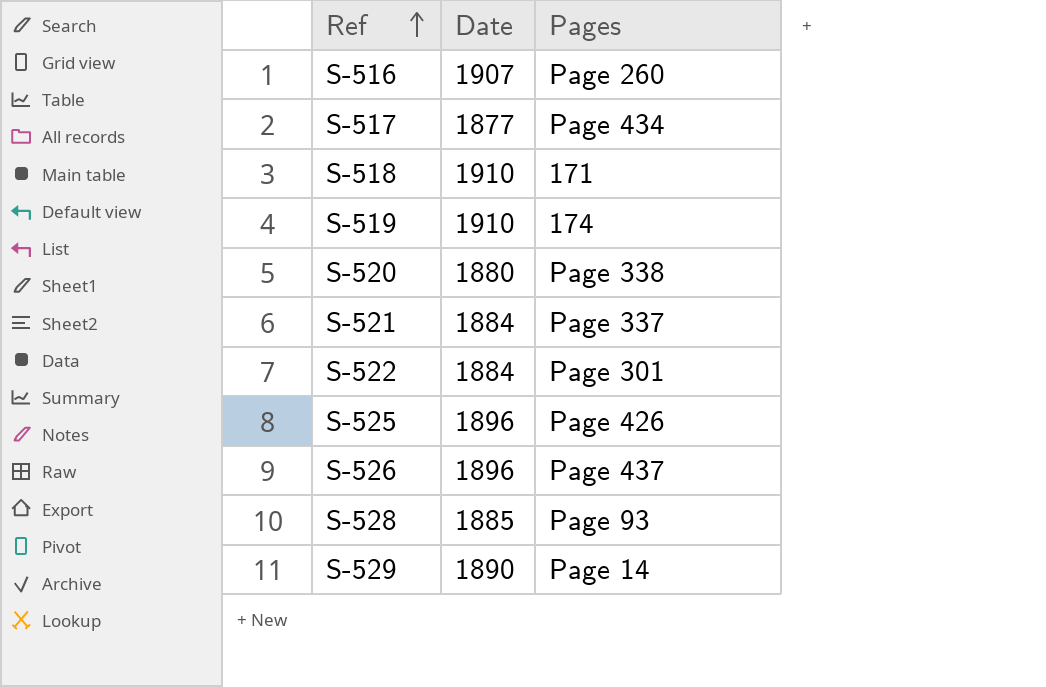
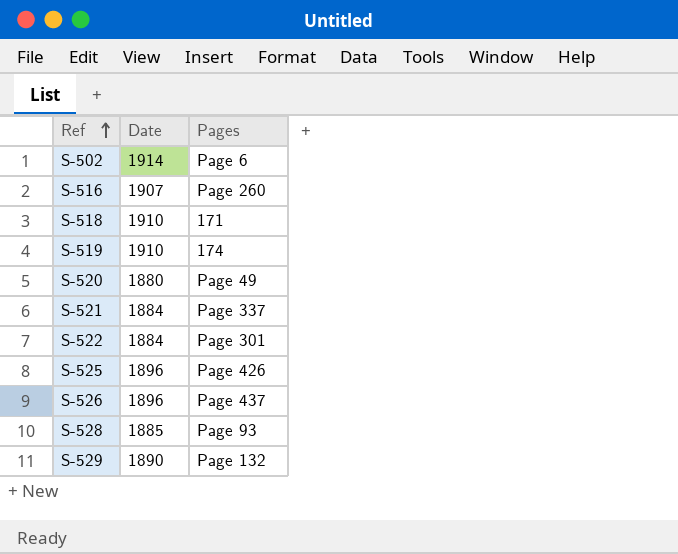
row S-517: 1877 | Page 434 -> none
row S-502: none -> 1914 | Page 6
S-520 | Pages: Page 338 -> Page 49
S-529 | Pages: Page 14 -> Page 132

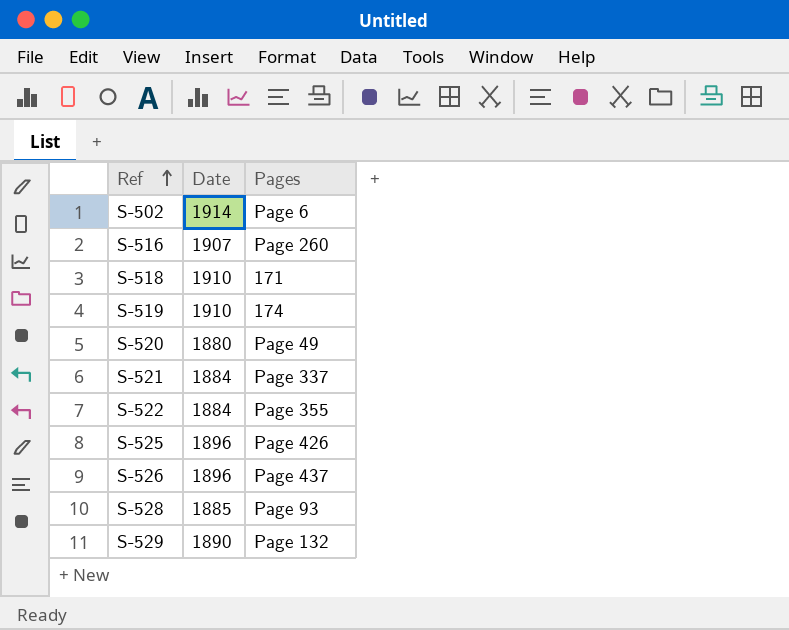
S-522 | Pages: Page 301 -> Page 355

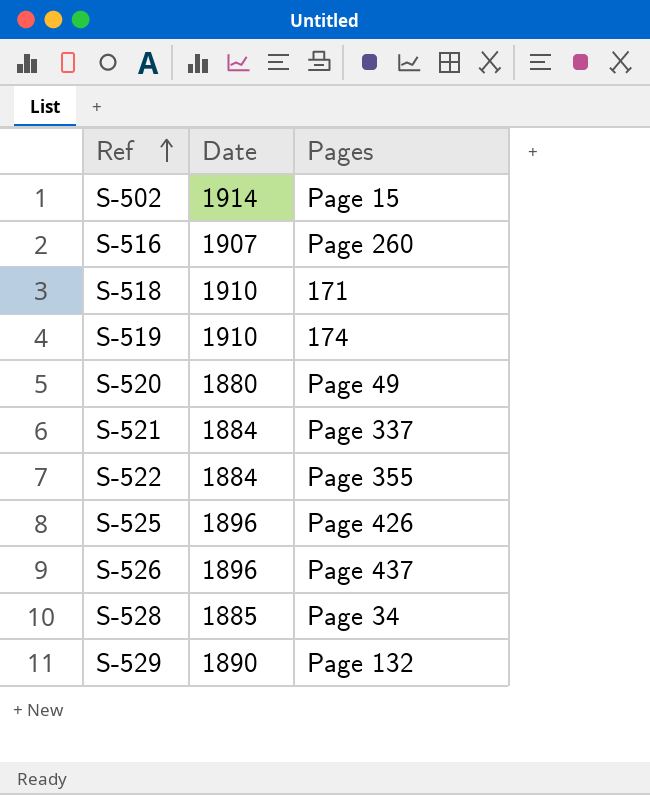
S-502 | Pages: Page 6 -> Page 15
S-528 | Pages: Page 93 -> Page 34

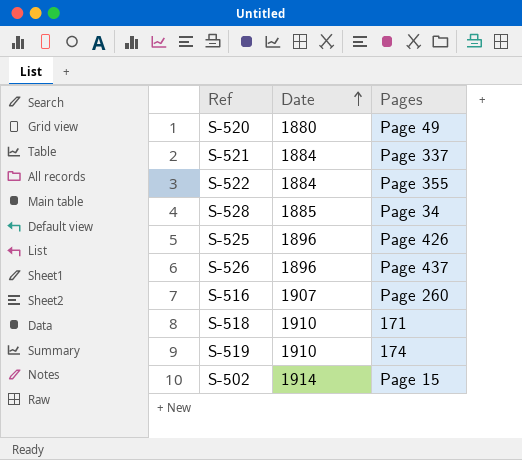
row order: Ref ascending -> Date ascending
row S-529: 1890 | Page 132 -> none

